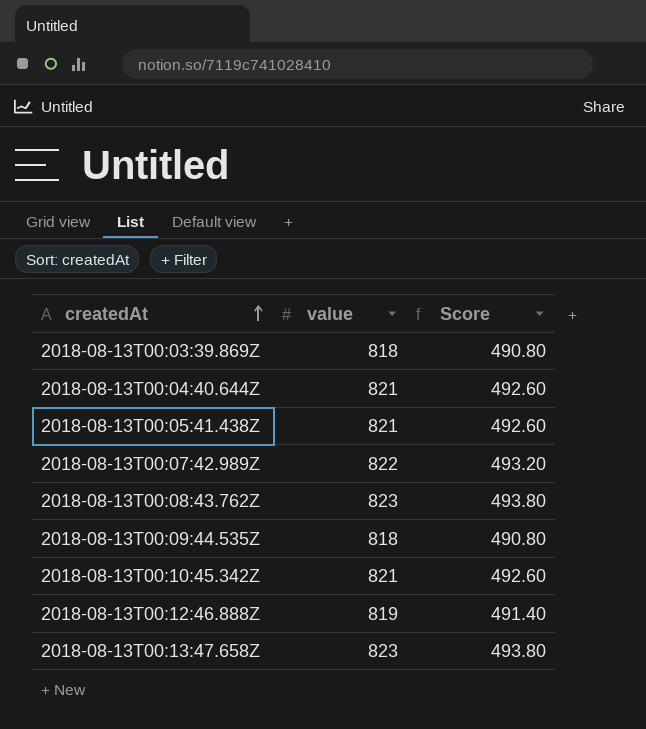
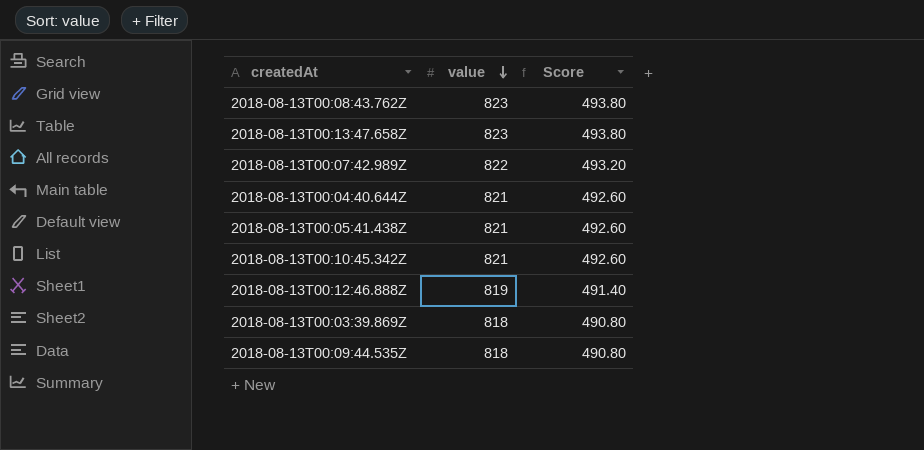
row order: createdAt ascending -> value descending

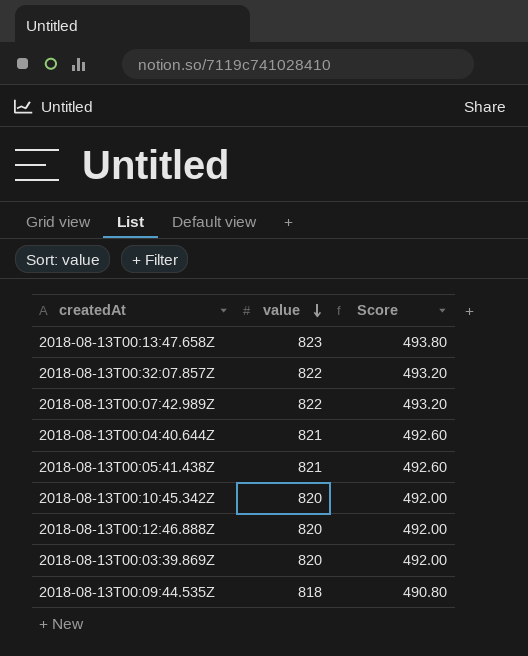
row 2018-08-13T00:08:43.762Z: 823 | 493.80 -> none
row 2018-08-13T00:32:07.857Z: none -> 822 | 493.20
2018-08-13T00:10:45.342Z | value: 821 -> 820
2018-08-13T00:10:45.342Z | Score: 492.60 -> 492.00
2018-08-13T00:12:46.888Z | value: 819 -> 820
2018-08-13T00:12:46.888Z | Score: 491.40 -> 492.00
2018-08-13T00:03:39.869Z | value: 818 -> 820
2018-08-13T00:03:39.869Z | Score: 490.80 -> 492.00

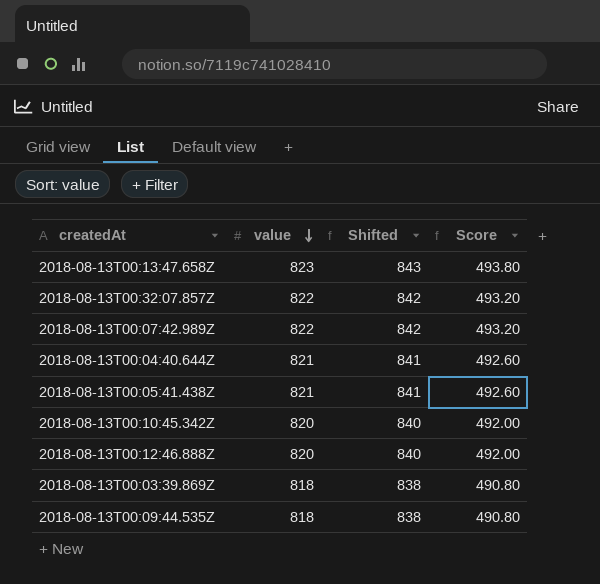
column Shifted | formula: none -> [value] + 20
2018-08-13T00:03:39.869Z | value: 820 -> 818
2018-08-13T00:03:39.869Z | Score: 492.00 -> 490.80

